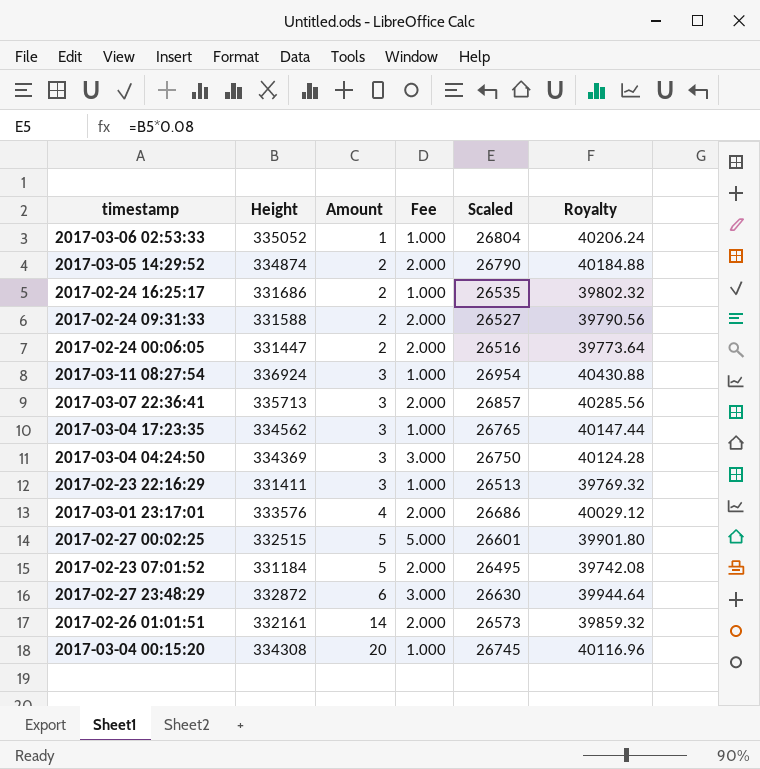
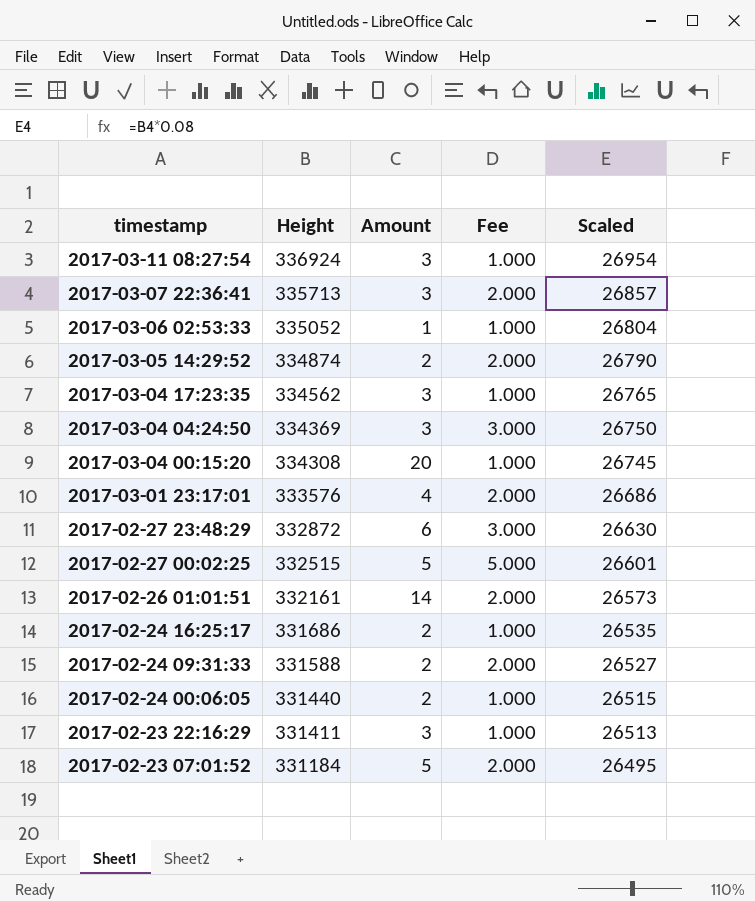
row order: Amount ascending -> timestamp descending
column Royalty | formula: [Height] * 0.12 -> none
2017-02-24 00:06:05 | Height: 331447 -> 331440
2017-02-24 00:06:05 | Fee: 2.000 -> 1.000
2017-02-24 00:06:05 | Scaled: 26516 -> 26515

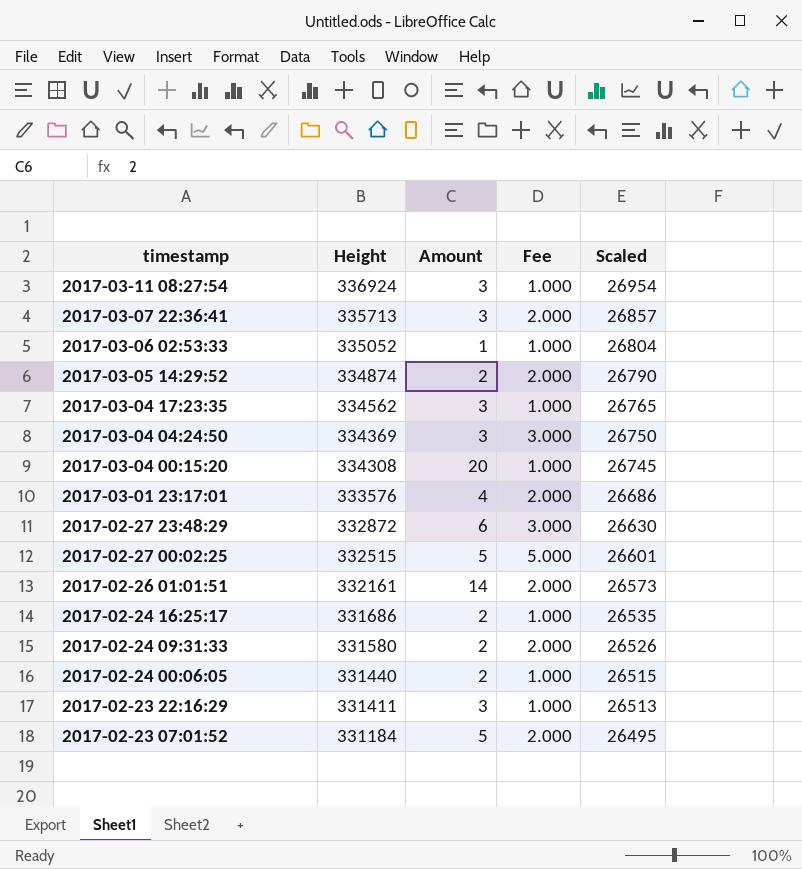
2017-02-24 09:31:33 | Height: 331588 -> 331580
2017-02-24 09:31:33 | Scaled: 26527 -> 26526

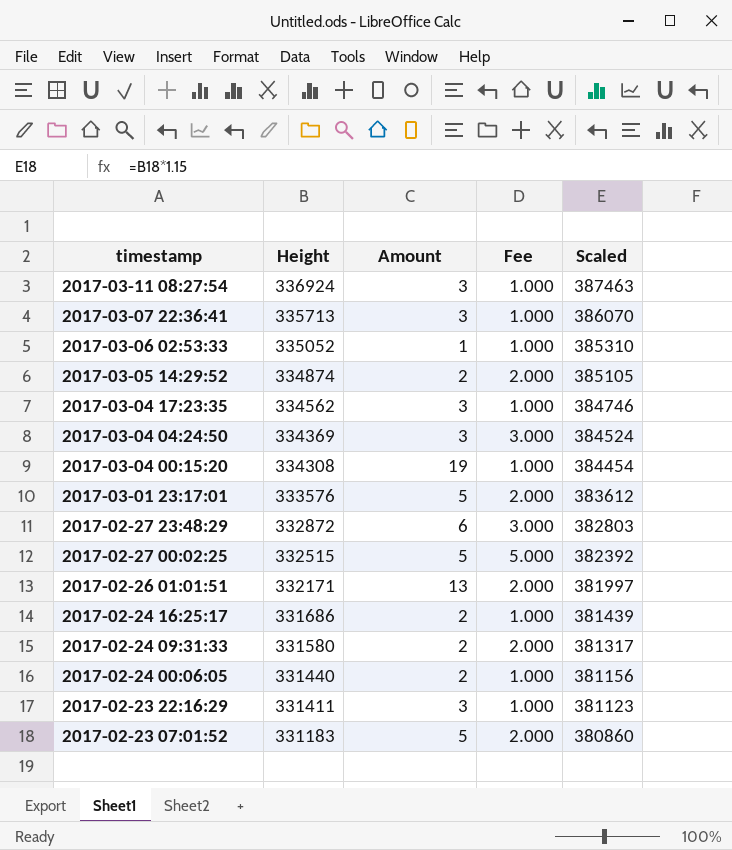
column Scaled | formula: [Height] * 0.08 -> [Height] * 1.15
2017-03-07 22:36:41 | Fee: 2.000 -> 1.000
2017-03-04 00:15:20 | Amount: 20 -> 19
2017-03-01 23:17:01 | Amount: 4 -> 5
2017-02-26 01:01:51 | Height: 332161 -> 332171
2017-02-26 01:01:51 | Amount: 14 -> 13
2017-02-23 07:01:52 | Height: 331184 -> 331183

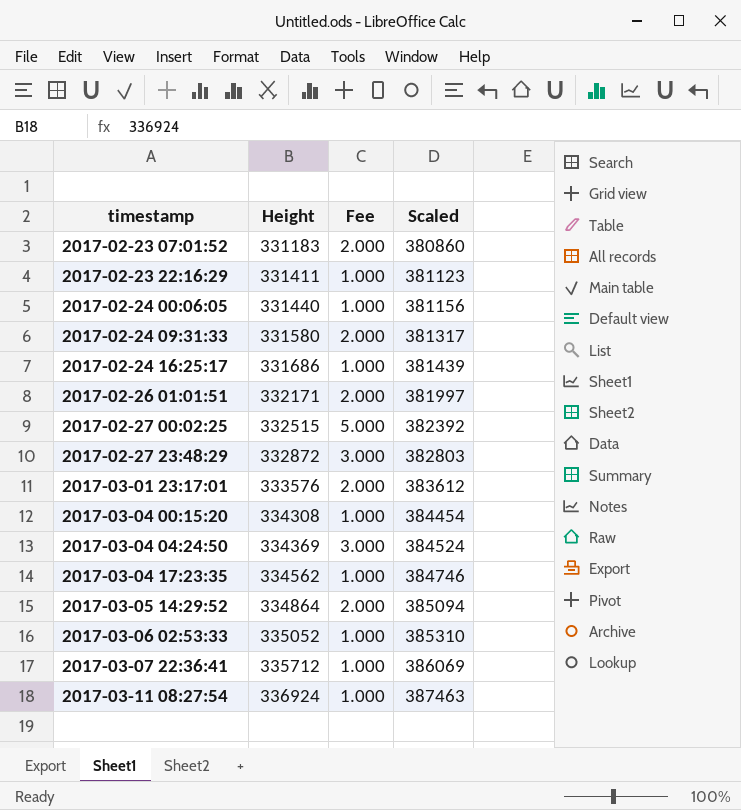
row order: timestamp descending -> timestamp ascending
column Amount | position: 3 -> none
2017-03-05 14:29:52 | Height: 334874 -> 334864
2017-03-05 14:29:52 | Scaled: 385105 -> 385094
2017-03-07 22:36:41 | Height: 335713 -> 335712
2017-03-07 22:36:41 | Scaled: 386070 -> 386069

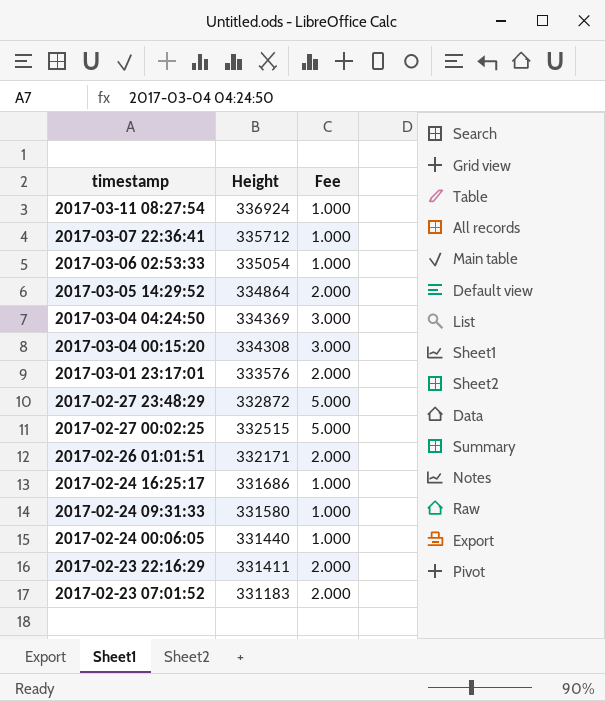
row order: timestamp ascending -> timestamp descending
column Scaled | formula: [Height] * 1.15 -> none
row 2017-03-04 17:23:35: 334562 | 1.000 | 384746 -> none
2017-03-06 02:53:33 | Height: 335052 -> 335054
2017-03-04 00:15:20 | Fee: 1.000 -> 3.000
2017-02-27 23:48:29 | Fee: 3.000 -> 5.000
2017-02-24 09:31:33 | Fee: 2.000 -> 1.000
2017-02-23 22:16:29 | Fee: 1.000 -> 2.000

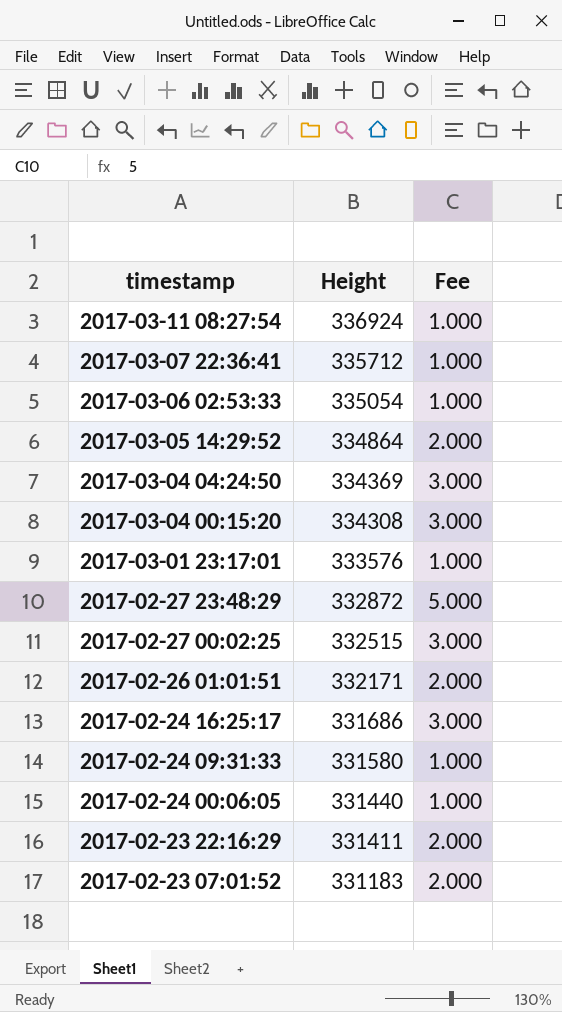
2017-03-01 23:17:01 | Fee: 2.000 -> 1.000
2017-02-27 00:02:25 | Fee: 5.000 -> 3.000
2017-02-24 16:25:17 | Fee: 1.000 -> 3.000

